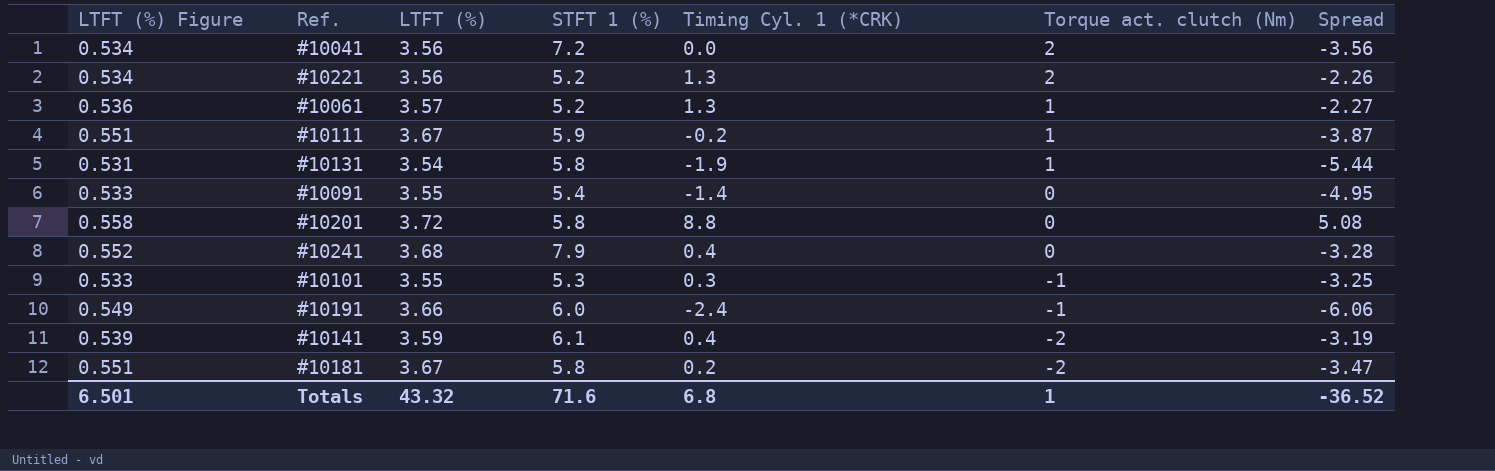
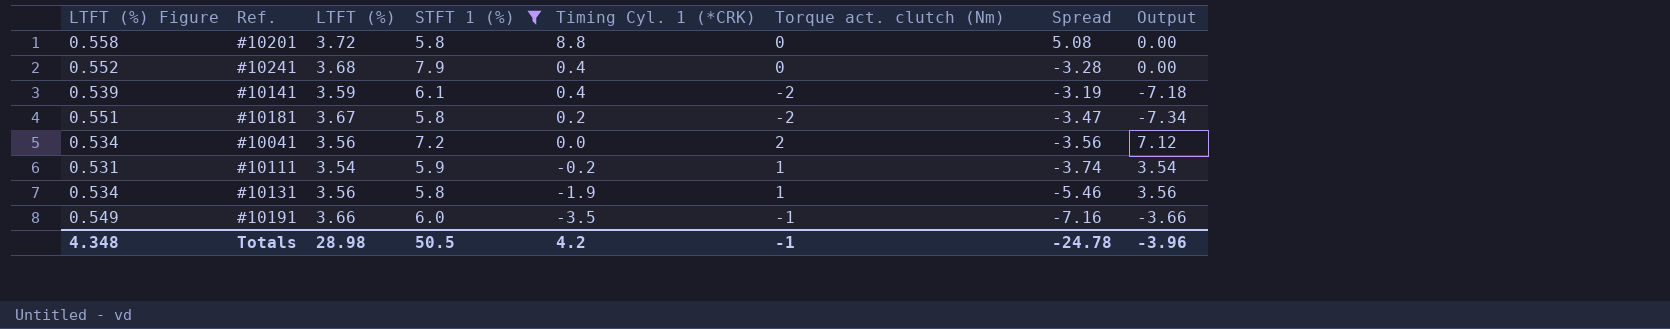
filter: none -> STFT 1 (%) >= 5.8
row order: Torque act. clutch (Nm) descending -> Timing Cyl. 1 (*CRK) descending
column Output | formula: none -> [LTFT (%)] * [Torque act. clutch (Nm)]
#10111 | LTFT (%) Figure: 0.551 -> 0.531
#10111 | LTFT (%): 3.67 -> 3.54
#10111 | Spread: -3.87 -> -3.74
#10131 | LTFT (%) Figure: 0.531 -> 0.534
#10131 | LTFT (%): 3.54 -> 3.56
#10131 | Spread: -5.44 -> -5.46
#10191 | Timing Cyl. 1 (*CRK): -2.4 -> -3.5
#10191 | Spread: -6.06 -> -7.16
Totals | LTFT (%) Figure: 6.501 -> 4.348
Totals | LTFT (%): 43.32 -> 28.98
Totals | STFT 1 (%): 71.6 -> 50.5
Totals | Timing Cyl. 1 (*CRK): 6.8 -> 4.2
Totals | Torque act. clutch (Nm): 1 -> -1
Totals | Spread: -36.52 -> -24.78

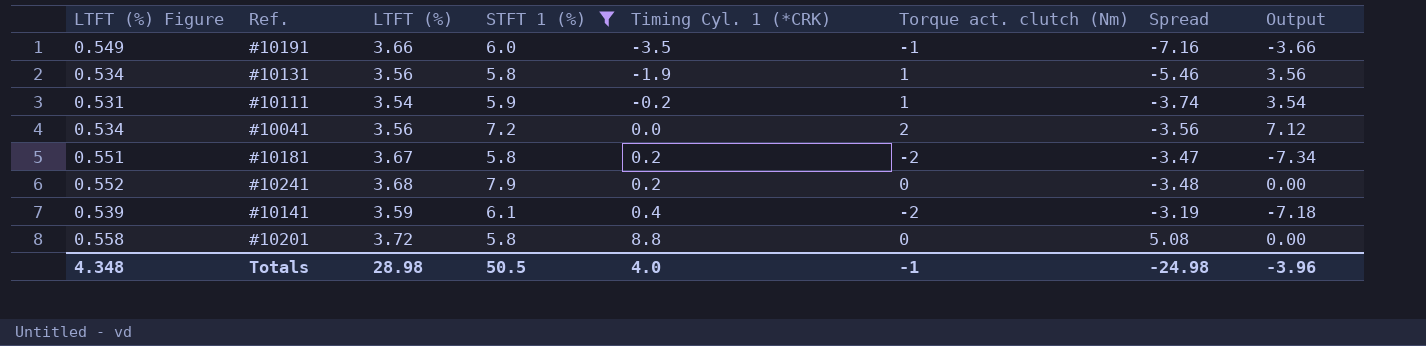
row order: Timing Cyl. 1 (*CRK) descending -> Timing Cyl. 1 (*CRK) ascending
#10241 | Timing Cyl. 1 (*CRK): 0.4 -> 0.2
#10241 | Spread: -3.28 -> -3.48
Totals | Timing Cyl. 1 (*CRK): 4.2 -> 4.0
Totals | Spread: -24.78 -> -24.98

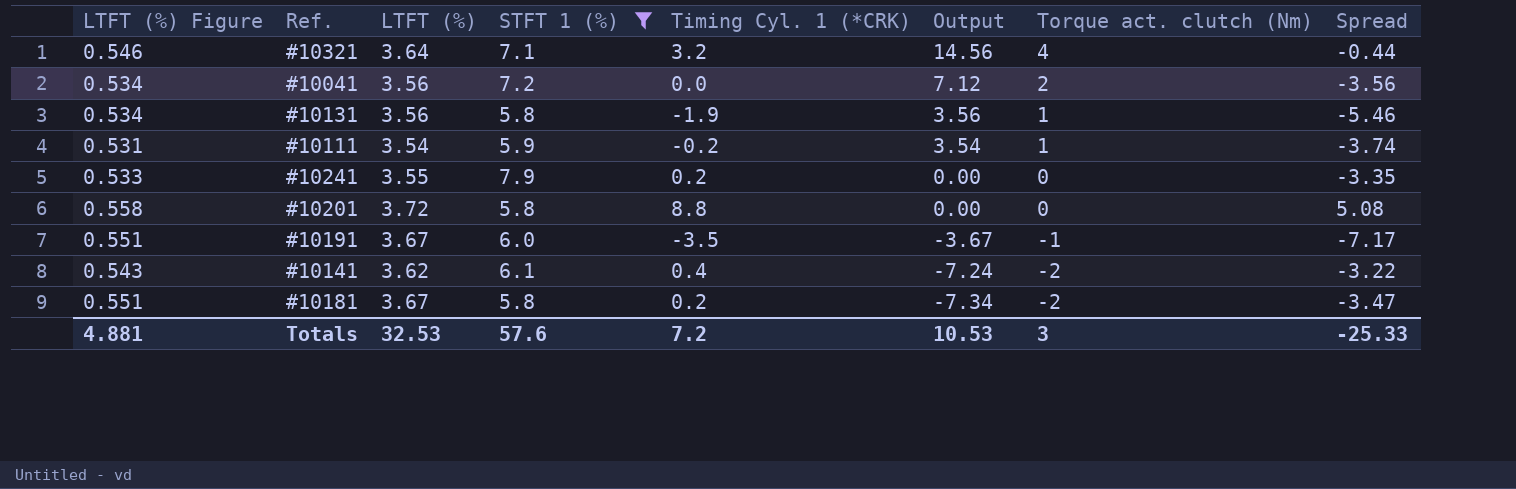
row order: Timing Cyl. 1 (*CRK) ascending -> Output descending
column Output | position: 8 -> 6
row #10321: none -> 0.546 | 3.64 | 7.1 | 3.2 | 14.56 | 4 | -0.44
#10241 | LTFT (%) Figure: 0.552 -> 0.533
#10241 | LTFT (%): 3.68 -> 3.55
#10241 | Spread: -3.48 -> -3.35
#10191 | LTFT (%) Figure: 0.549 -> 0.551
#10191 | LTFT (%): 3.66 -> 3.67
#10191 | Output: -3.66 -> -3.67
#10191 | Spread: -7.16 -> -7.17
#10141 | LTFT (%) Figure: 0.539 -> 0.543
#10141 | LTFT (%): 3.59 -> 3.62
#10141 | Output: -7.18 -> -7.24
#10141 | Spread: -3.19 -> -3.22
Totals | LTFT (%) Figure: 4.348 -> 4.881
Totals | LTFT (%): 28.98 -> 32.53
Totals | STFT 1 (%): 50.5 -> 57.6
Totals | Timing Cyl. 1 (*CRK): 4.0 -> 7.2
Totals | Output: -3.96 -> 10.53
Totals | Torque act. clutch (Nm): -1 -> 3
Totals | Spread: -24.98 -> -25.33

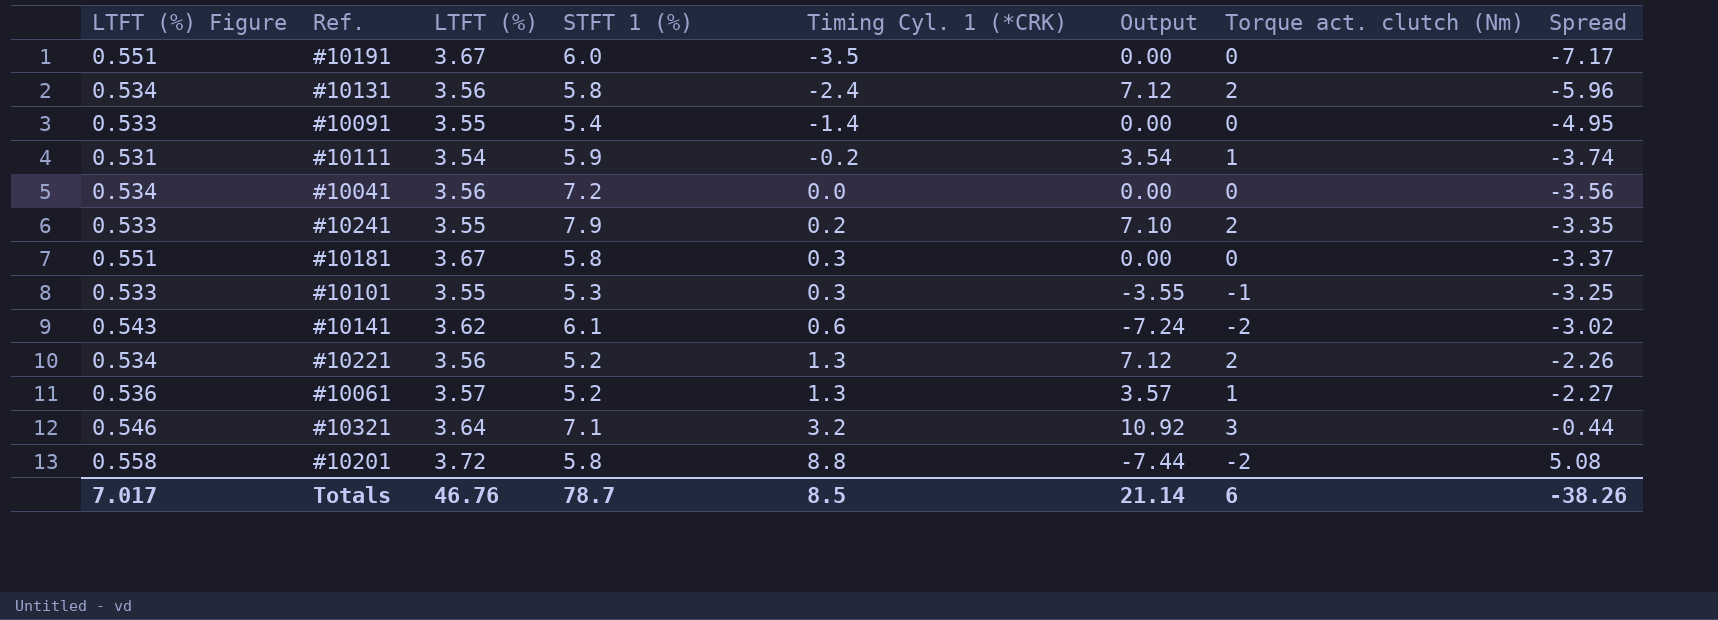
filter: STFT 1 (%) >= 5.8 -> none
row order: Output descending -> Timing Cyl. 1 (*CRK) ascending
#10191 | Output: -3.67 -> 0.00
#10191 | Torque act. clutch (Nm): -1 -> 0
#10131 | Timing Cyl. 1 (*CRK): -1.9 -> -2.4
#10131 | Output: 3.56 -> 7.12
#10131 | Torque act. clutch (Nm): 1 -> 2
#10131 | Spread: -5.46 -> -5.96
#10041 | Output: 7.12 -> 0.00
#10041 | Torque act. clutch (Nm): 2 -> 0
#10241 | Output: 0.00 -> 7.10
#10241 | Torque act. clutch (Nm): 0 -> 2
#10181 | Timing Cyl. 1 (*CRK): 0.2 -> 0.3
#10181 | Output: -7.34 -> 0.00
#10181 | Torque act. clutch (Nm): -2 -> 0
#10181 | Spread: -3.47 -> -3.37
#10141 | Timing Cyl. 1 (*CRK): 0.4 -> 0.6
#10141 | Spread: -3.22 -> -3.02
#10321 | Output: 14.56 -> 10.92
#10321 | Torque act. clutch (Nm): 4 -> 3
#10201 | Output: 0.00 -> -7.44
#10201 | Torque act. clutch (Nm): 0 -> -2
Totals | LTFT (%) Figure: 4.881 -> 7.017
Totals | LTFT (%): 32.53 -> 46.76
Totals | STFT 1 (%): 57.6 -> 78.7
Totals | Timing Cyl. 1 (*CRK): 7.2 -> 8.5
Totals | Output: 10.53 -> 21.14
Totals | Torque act. clutch (Nm): 3 -> 6
Totals | Spread: -25.33 -> -38.26

